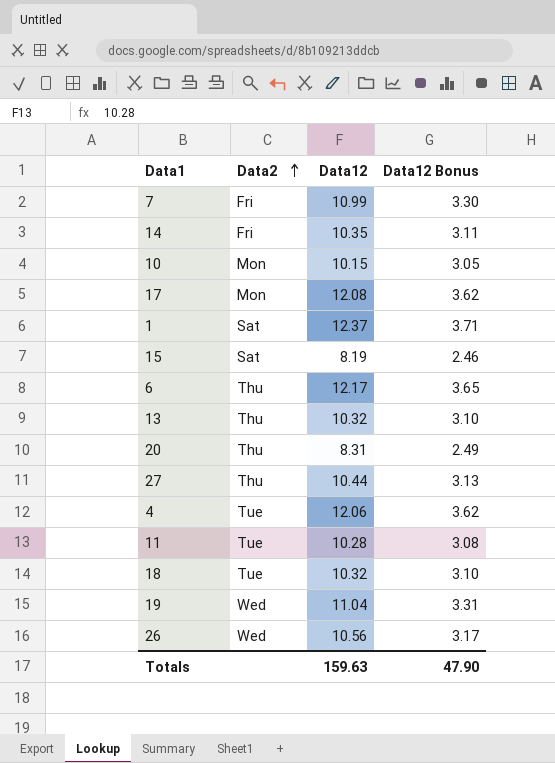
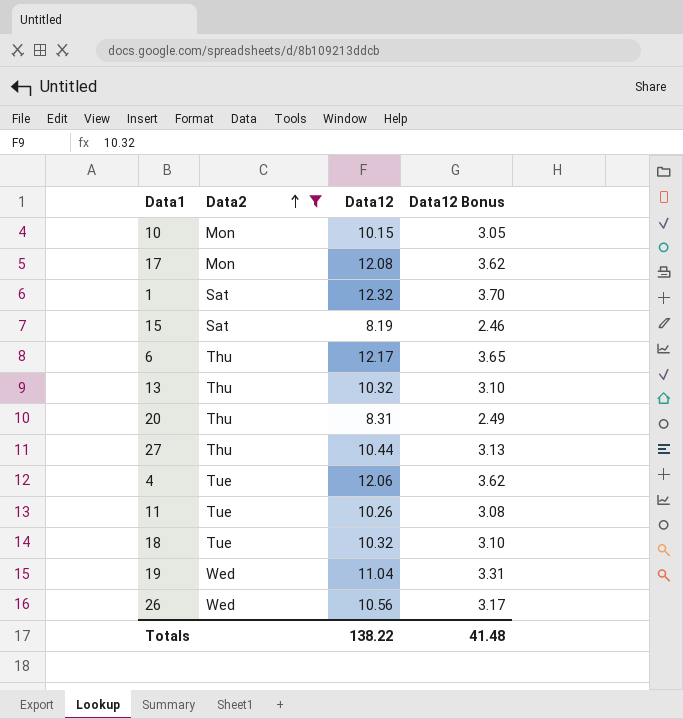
filter: none -> Data2 != Fri
1 | Data12: 12.37 -> 12.32
1 | Data12 Bonus: 3.71 -> 3.70
11 | Data12: 10.28 -> 10.26
Totals | Data12: 159.63 -> 138.22
Totals | Data12 Bonus: 47.90 -> 41.48

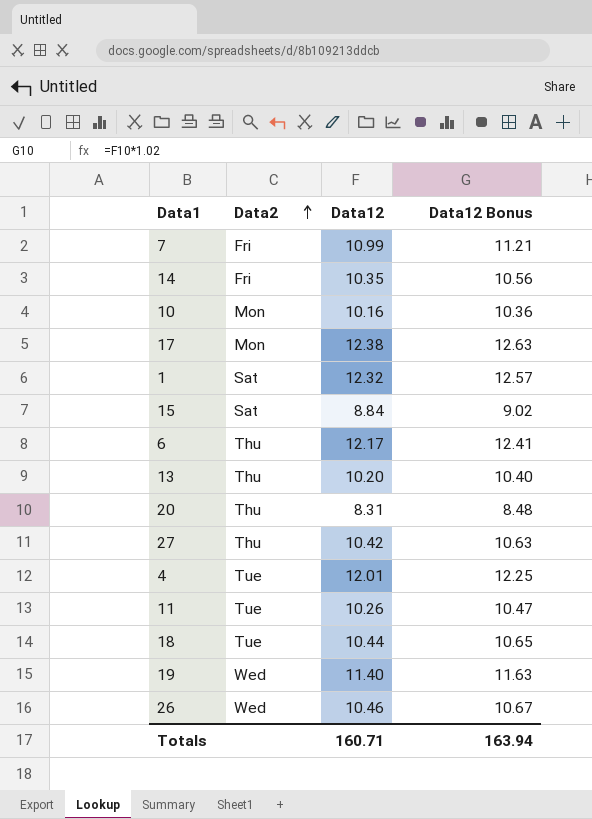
filter: Data2 != Fri -> none
column Data12 Bonus | formula: [Data12] * 0.3 -> [Data12] * 1.02
10 | Data12: 10.15 -> 10.16
17 | Data12: 12.08 -> 12.38
15 | Data12: 8.19 -> 8.84
13 | Data12: 10.32 -> 10.20
27 | Data12: 10.44 -> 10.42
4 | Data12: 12.06 -> 12.01
18 | Data12: 10.32 -> 10.44
19 | Data12: 11.04 -> 11.40
26 | Data12: 10.56 -> 10.46
Totals | Data12: 138.22 -> 160.71
Totals | Data12 Bonus: 41.48 -> 163.94

